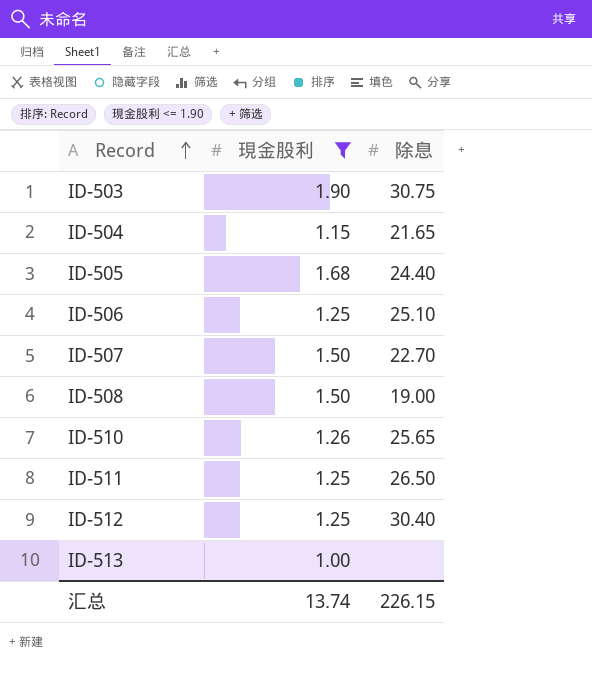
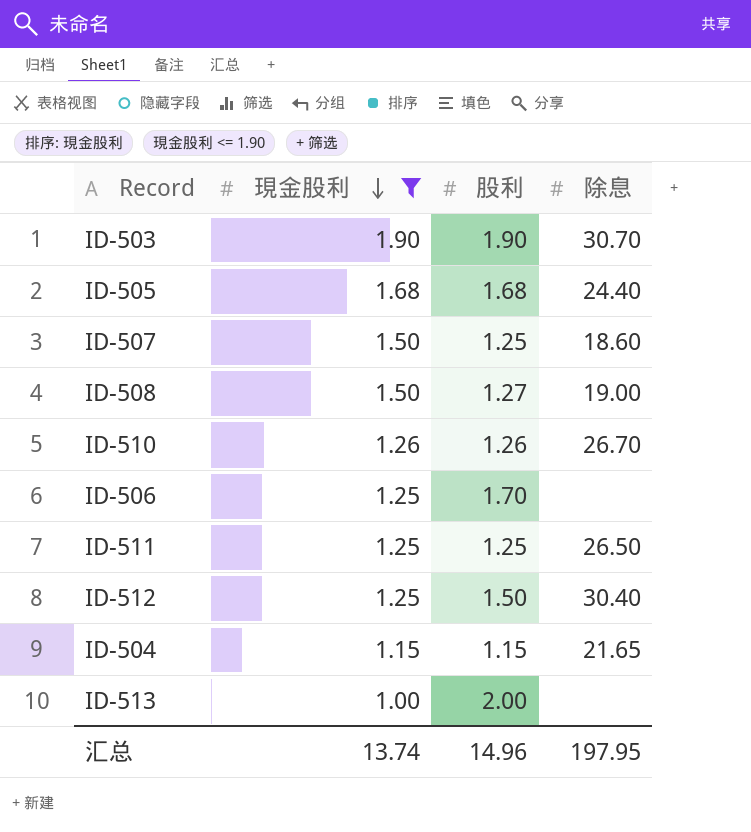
row order: Record ascending -> 現金股利 descending
column 股利 | position: none -> 3
ID-503 | 除息: 30.75 -> 30.70
ID-507 | 除息: 22.70 -> 18.60
ID-510 | 除息: 25.65 -> 26.70
ID-506 | 除息: 25.10 -> none
汇总 | 除息: 226.15 -> 197.95

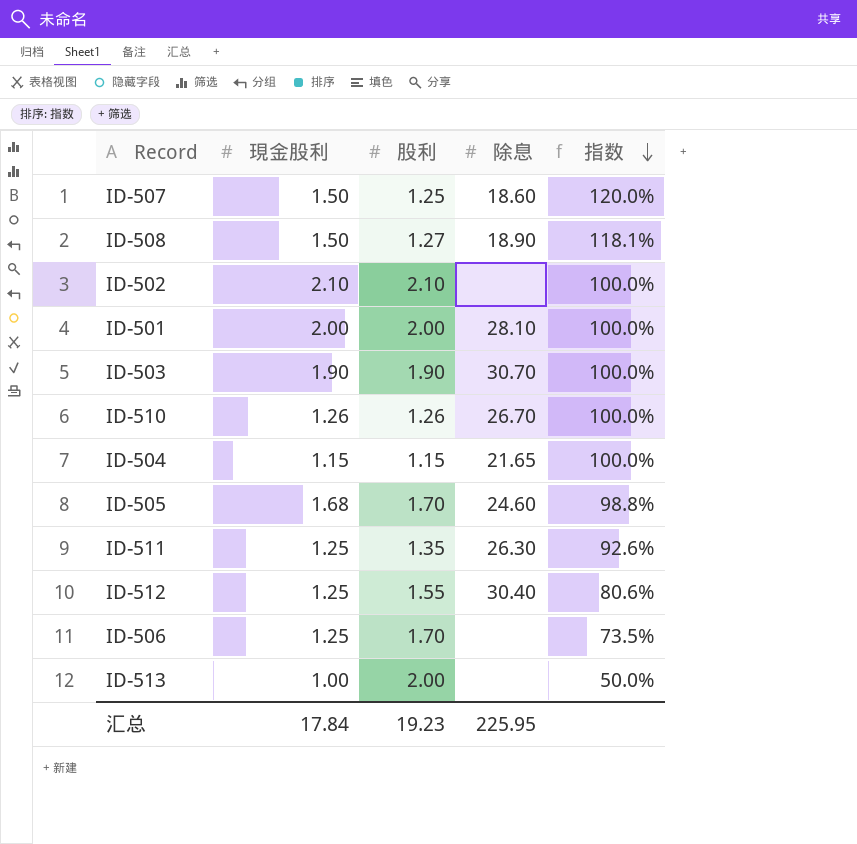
filter: 現金股利 <= 1.90 -> none
row order: 現金股利 descending -> 指数 descending
column 指数 | formula: none -> [現金股利] / [股利]
ID-508 | 除息: 19.00 -> 18.90
ID-505 | 股利: 1.68 -> 1.70
ID-505 | 除息: 24.40 -> 24.60
ID-511 | 股利: 1.25 -> 1.35
ID-511 | 除息: 26.50 -> 26.30
ID-512 | 股利: 1.50 -> 1.55
汇总 | 現金股利: 13.74 -> 17.84
汇总 | 股利: 14.96 -> 19.23
汇总 | 除息: 197.95 -> 225.95

